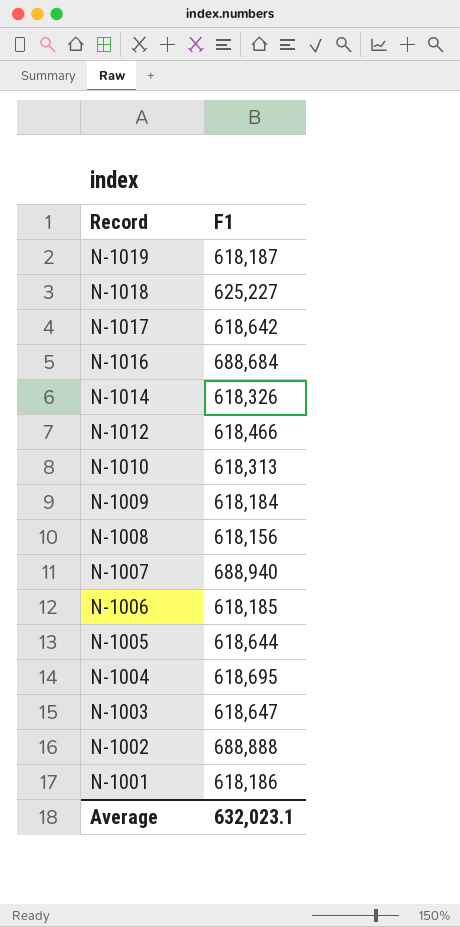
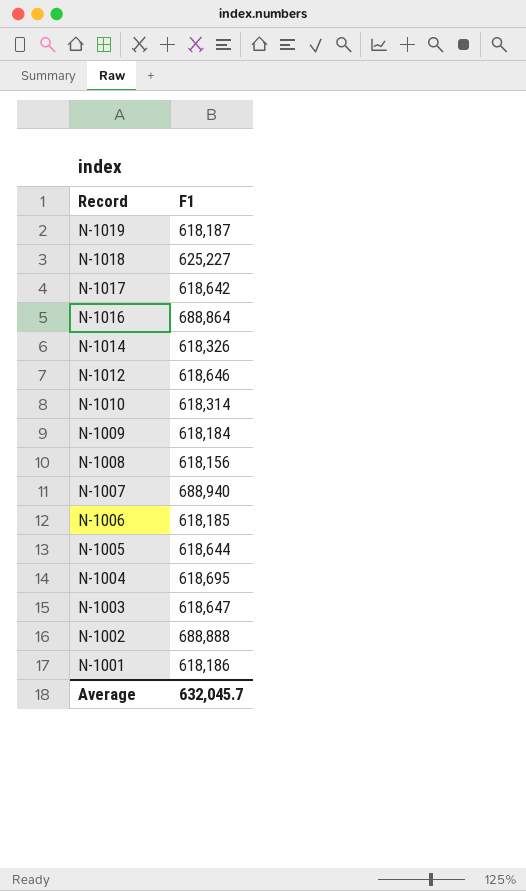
N-1016 | F1: 688,684 -> 688,864
N-1012 | F1: 618,466 -> 618,646
N-1010 | F1: 618,313 -> 618,314
Average | F1: 632,023.1 -> 632,045.7

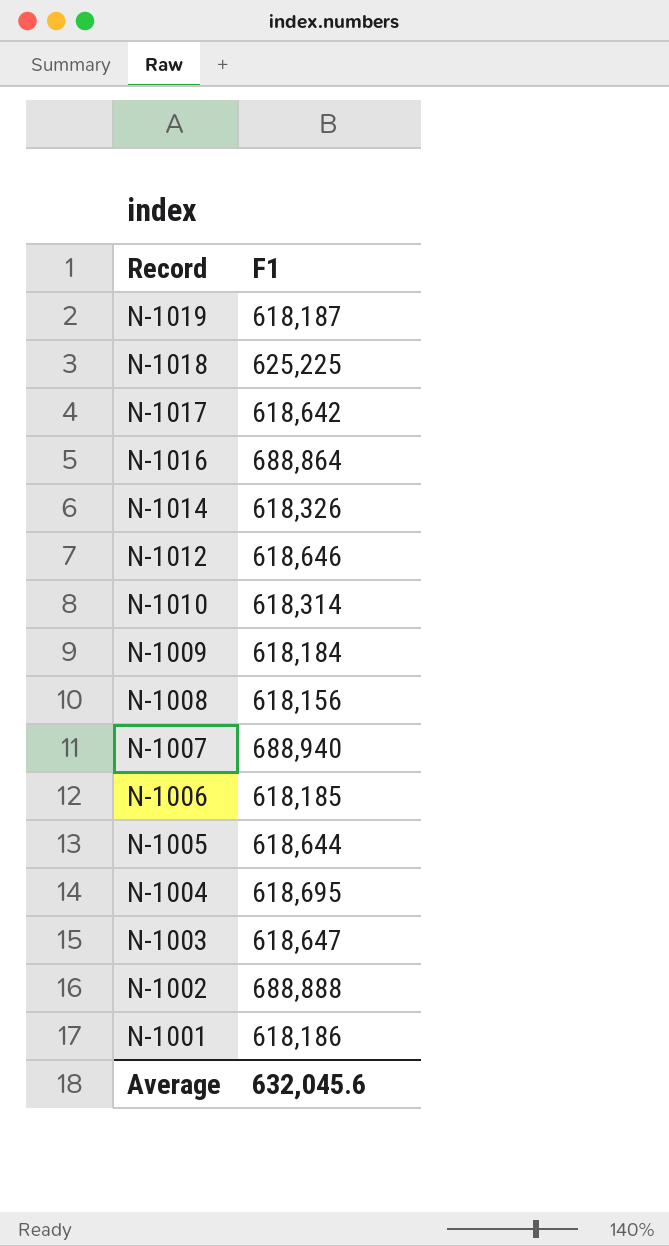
N-1018 | F1: 625,227 -> 625,225
Average | F1: 632,045.7 -> 632,045.6

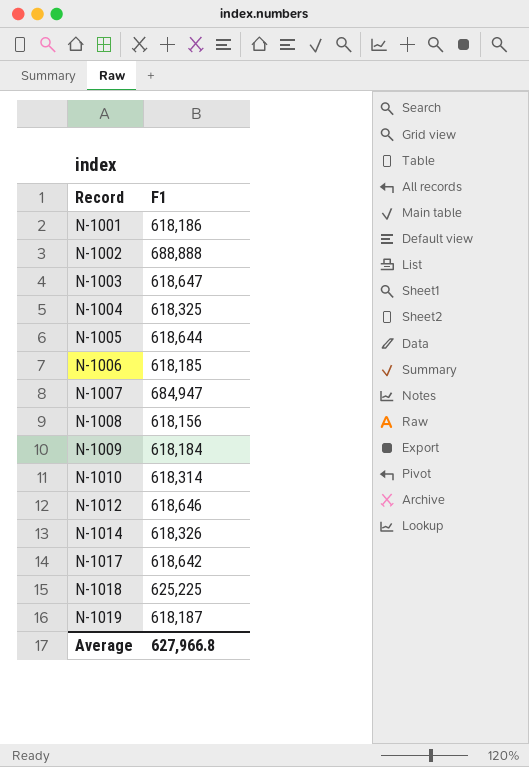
row order: Record descending -> Record ascending
row N-1016: 688,864 -> none
N-1004 | F1: 618,695 -> 618,325
N-1007 | F1: 688,940 -> 684,947
Average | F1: 632,045.6 -> 627,966.8

